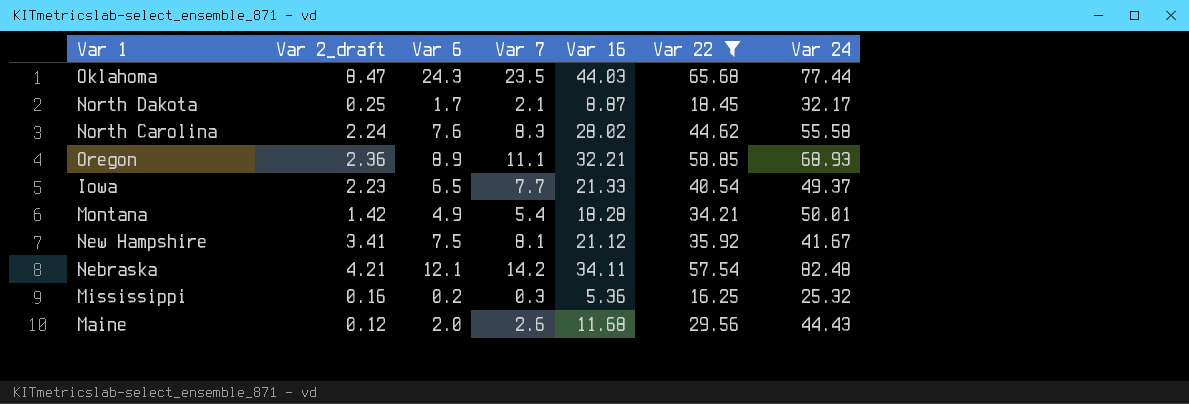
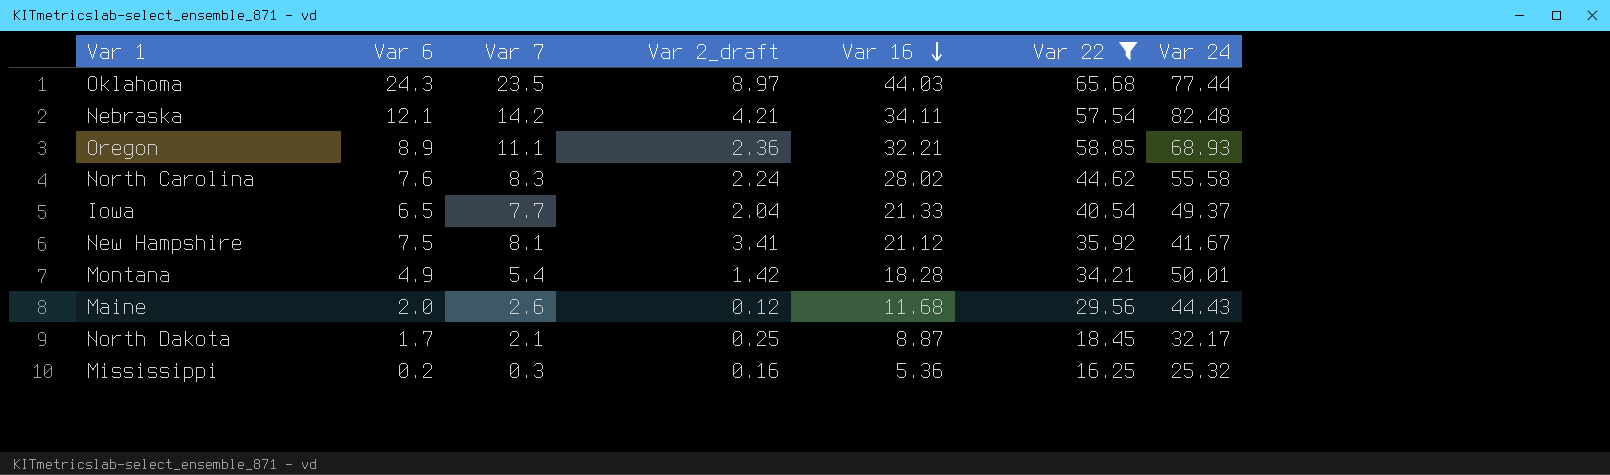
row order: none -> Var 16 descending
column Var 2_draft | position: 2 -> 4
Oklahoma | Var 2_draft: 8.47 -> 8.97
Iowa | Var 2_draft: 2.23 -> 2.04

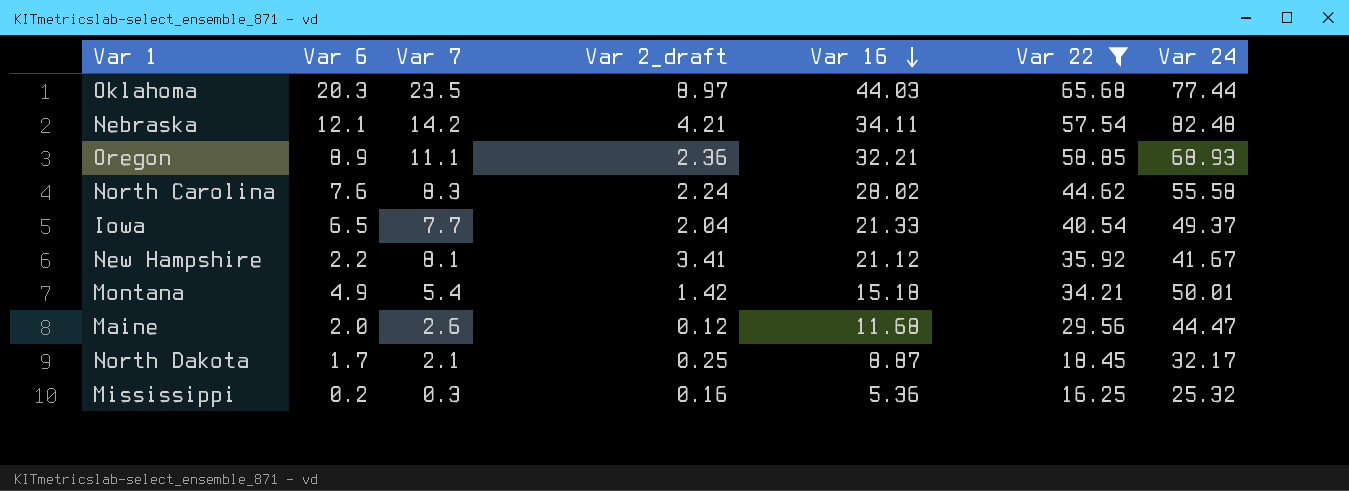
Oklahoma | Var 6: 24.3 -> 20.3
New Hampshire | Var 6: 7.5 -> 2.2
Montana | Var 16: 18.28 -> 15.18
Maine | Var 24: 44.43 -> 44.47

